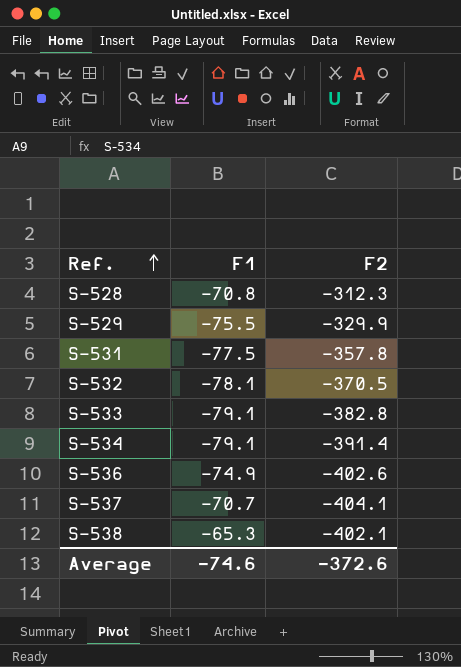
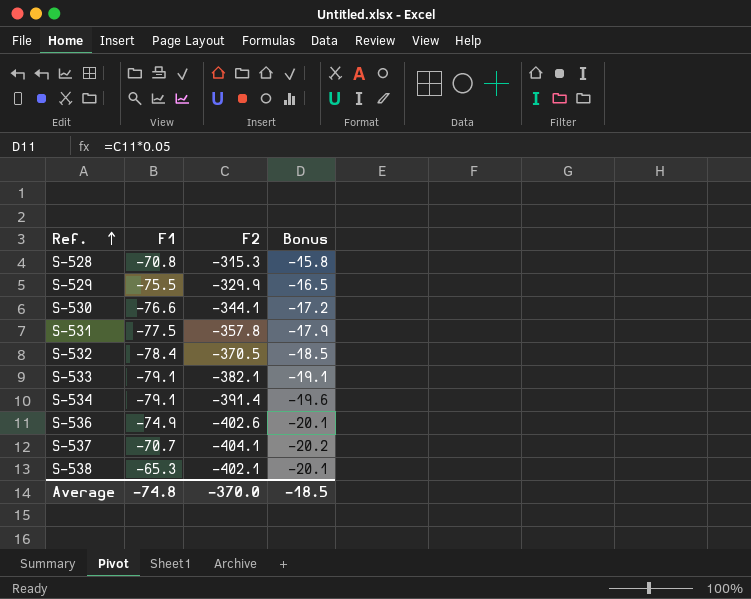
column Bonus | formula: none -> [F2] * 0.05
S-528 | F2: -312.3 -> -315.3
row S-530: none -> -76.6 | -344.1 | -17.2
S-532 | F1: -78.1 -> -78.4
S-533 | F2: -382.8 -> -382.1
Average | F1: -74.6 -> -74.8
Average | F2: -372.6 -> -370.0

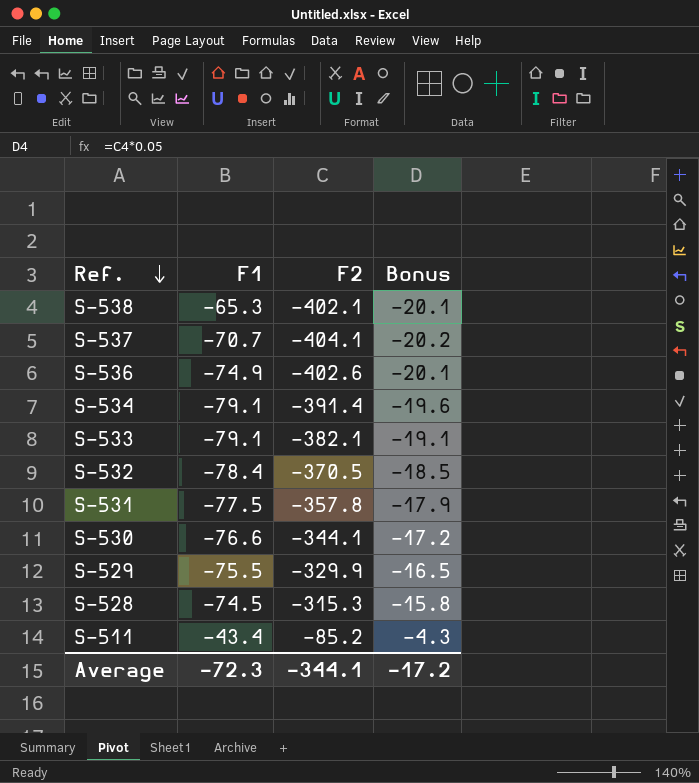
row order: Ref. ascending -> Ref. descending
S-528 | F1: -70.8 -> -74.5
row S-511: none -> -43.4 | -85.2 | -4.3
Average | F1: -74.8 -> -72.3
Average | F2: -370.0 -> -344.1
Average | Bonus: -18.5 -> -17.2

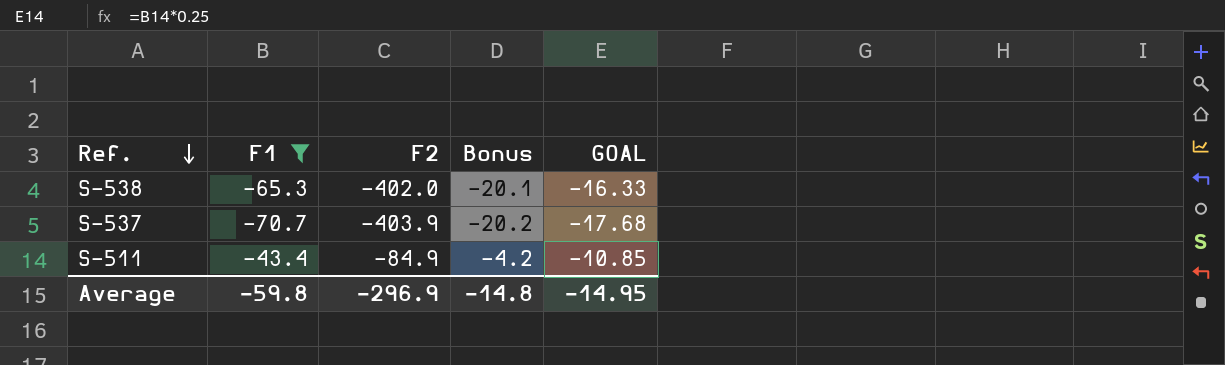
filter: none -> F1 >= -70.7
column GOAL | formula: none -> [F1] * 0.25
S-538 | F2: -402.1 -> -402.0
S-537 | F2: -404.1 -> -403.9
S-511 | F2: -85.2 -> -84.9
S-511 | Bonus: -4.3 -> -4.2
Average | F1: -72.3 -> -59.8
Average | F2: -344.1 -> -296.9
Average | Bonus: -17.2 -> -14.8

